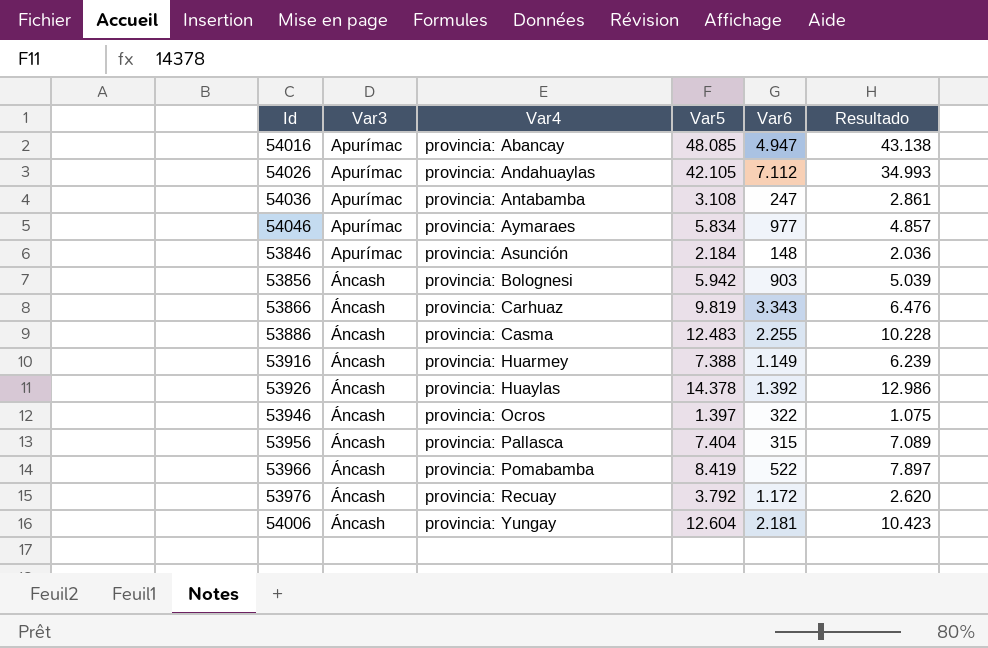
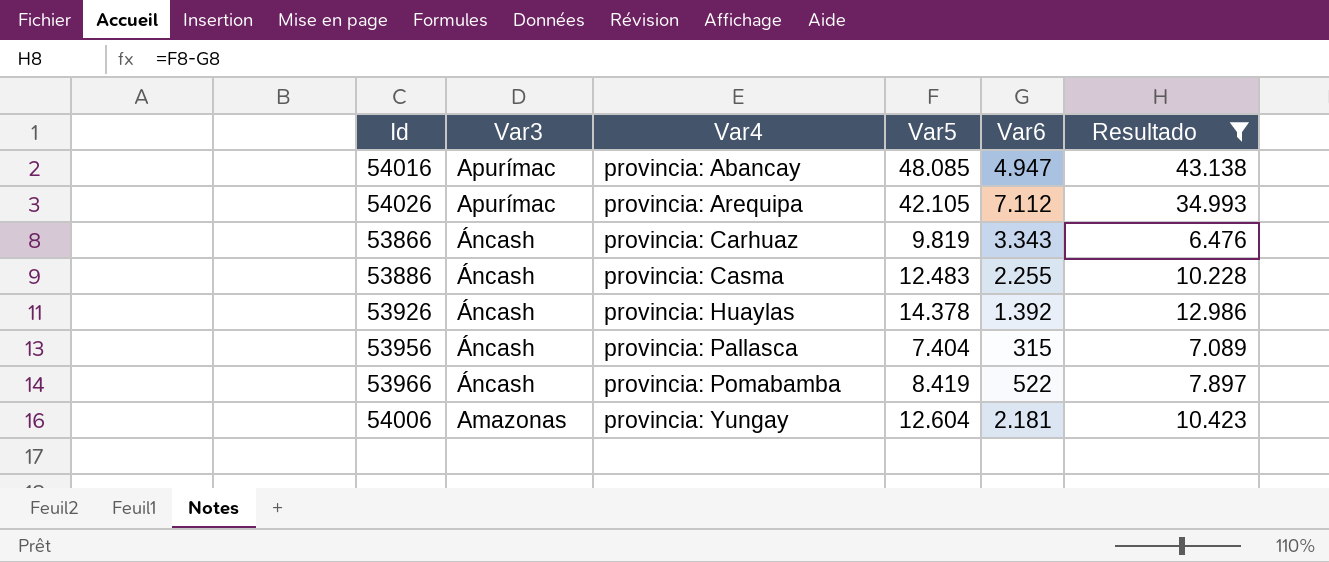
filter: none -> Resultado >= 6.476
54026 | Var4: provincia: Andahuaylas -> provincia: Arequipa
54006 | Var3: Áncash -> Amazonas

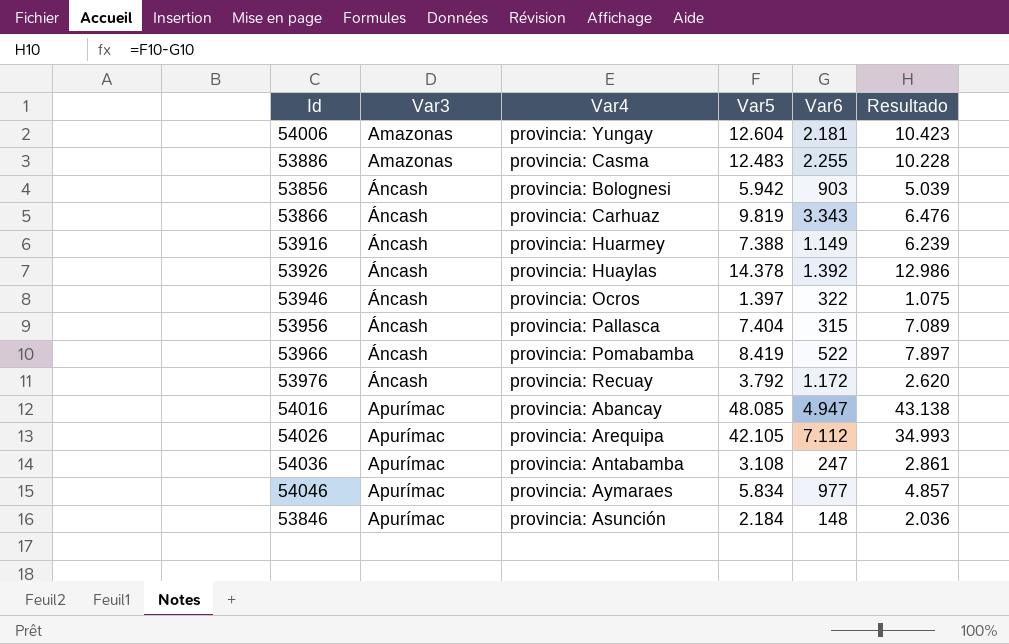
filter: Resultado >= 6.476 -> none
row order: Var3 descending -> Var3 ascending
53886 | Var3: Áncash -> Amazonas

